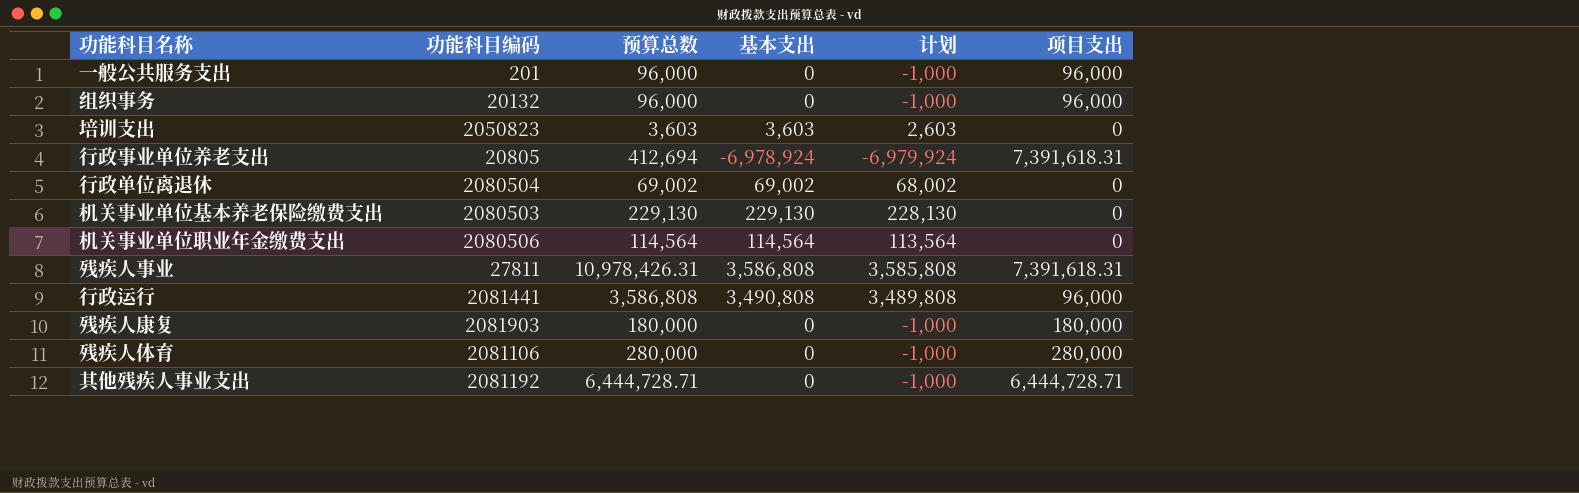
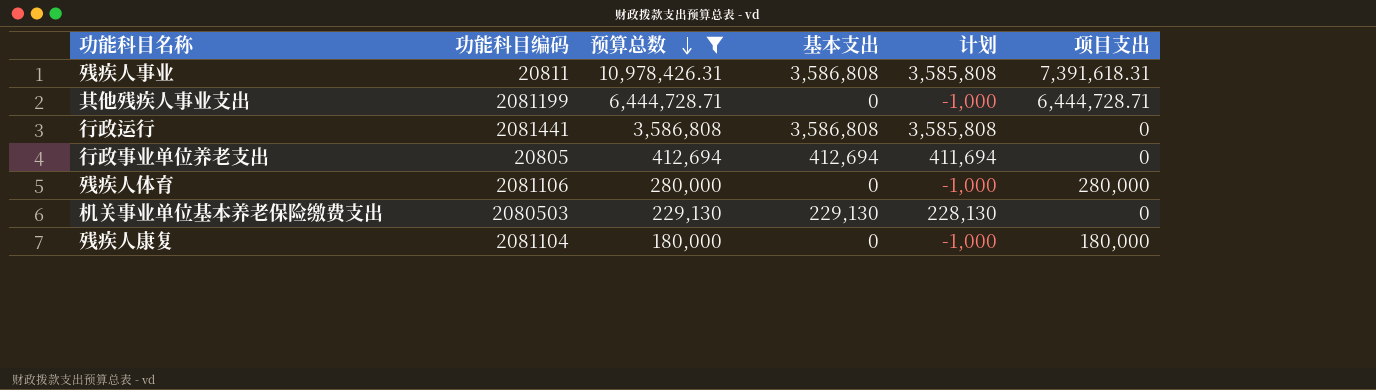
filter: none -> 预算总数 >= 180,000
row order: none -> 预算总数 descending
残疾人事业 | 功能科目编码: 27811 -> 20811
其他残疾人事业支出 | 功能科目编码: 2081192 -> 2081199
行政运行 | 基本支出: 3,490,808 -> 3,586,808
行政运行 | 计划: 3,489,808 -> 3,585,808
行政运行 | 项目支出: 96,000 -> 0
行政事业单位养老支出 | 基本支出: -6,978,924 -> 412,694
行政事业单位养老支出 | 计划: -6,979,924 -> 411,694
行政事业单位养老支出 | 项目支出: 7,391,618.31 -> 0
残疾人康复 | 功能科目编码: 2081903 -> 2081104

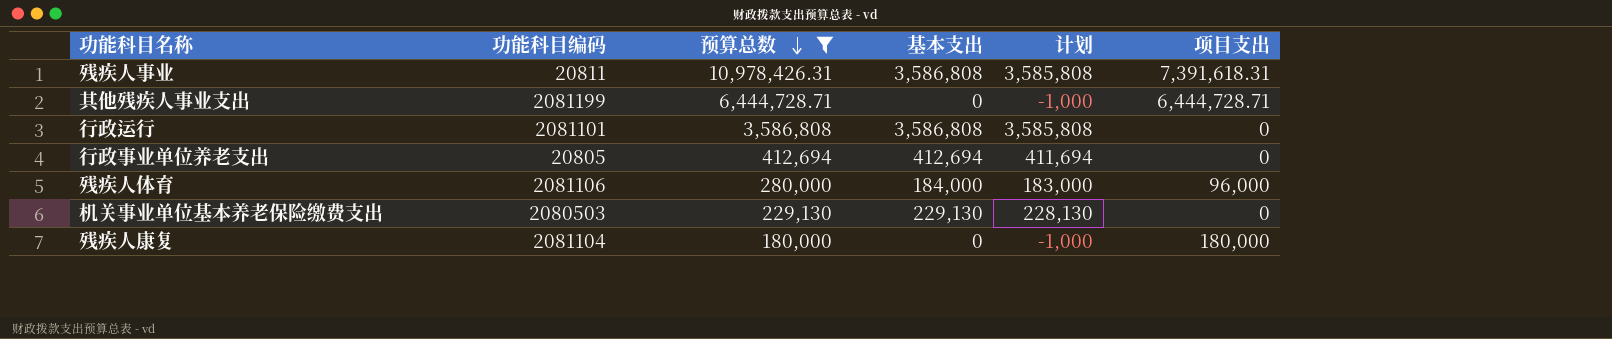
行政运行 | 功能科目编码: 2081441 -> 2081101
残疾人体育 | 基本支出: 0 -> 184,000
残疾人体育 | 计划: -1,000 -> 183,000
残疾人体育 | 项目支出: 280,000 -> 96,000

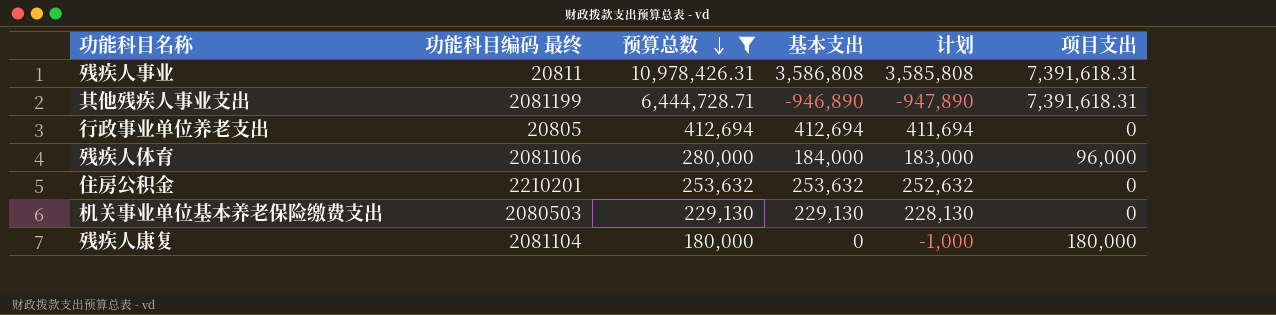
column name: 功能科目编码 -> 功能科目编码 最终
row 行政运行: 2081101 | 3,586,808 | 3,586,808 | 3,585,808 | 0 -> none
其他残疾人事业支出 | 基本支出: 0 -> -946,890
其他残疾人事业支出 | 计划: -1,000 -> -947,890
其他残疾人事业支出 | 项目支出: 6,444,728.71 -> 7,391,618.31
row 住房公积金: none -> 2210201 | 253,632 | 253,632 | 252,632 | 0

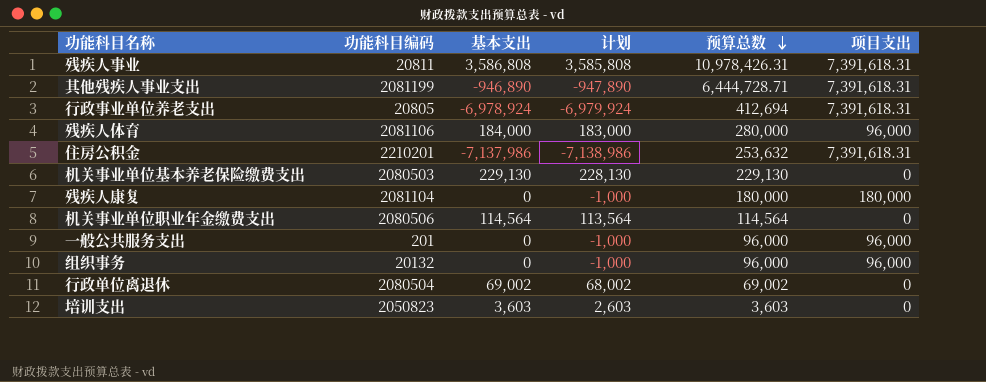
filter: 预算总数 >= 180,000 -> none
column name: 功能科目编码 最终 -> 功能科目编码
column 预算总数 | position: 3 -> 5
行政事业单位养老支出 | 基本支出: 412,694 -> -6,978,924
行政事业单位养老支出 | 计划: 411,694 -> -6,979,924
行政事业单位养老支出 | 项目支出: 0 -> 7,391,618.31
住房公积金 | 基本支出: 253,632 -> -7,137,986
住房公积金 | 计划: 252,632 -> -7,138,986
住房公积金 | 项目支出: 0 -> 7,391,618.31

